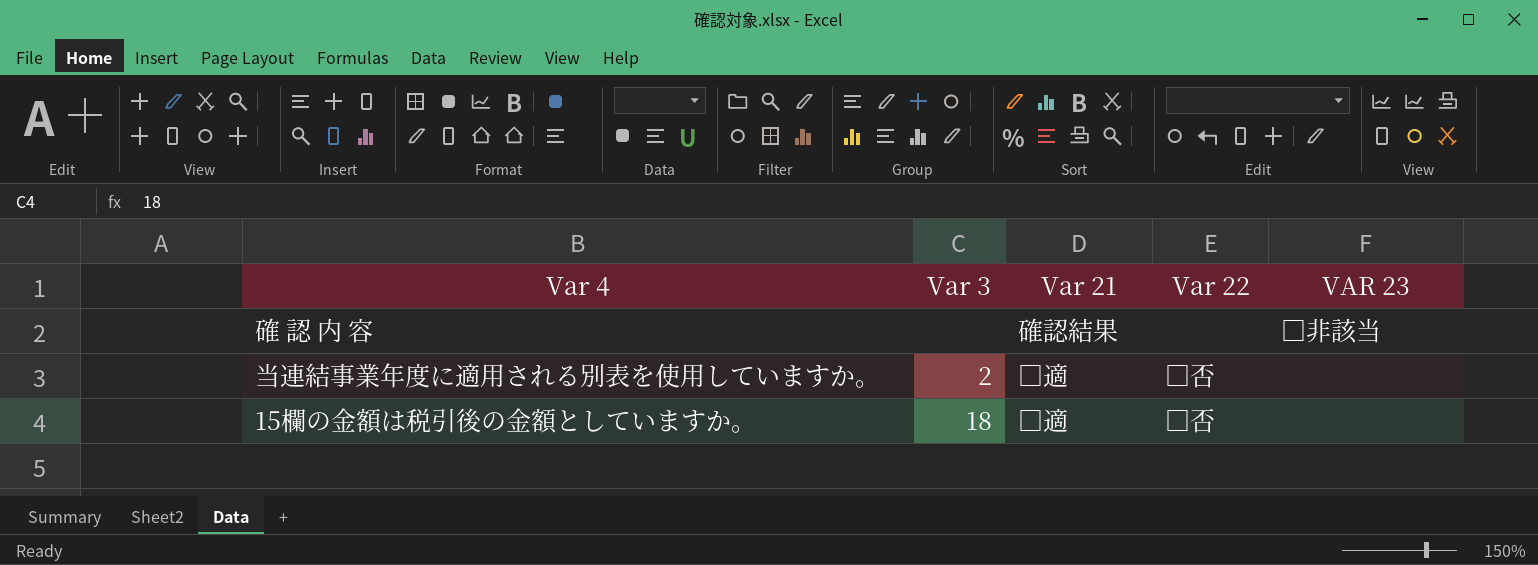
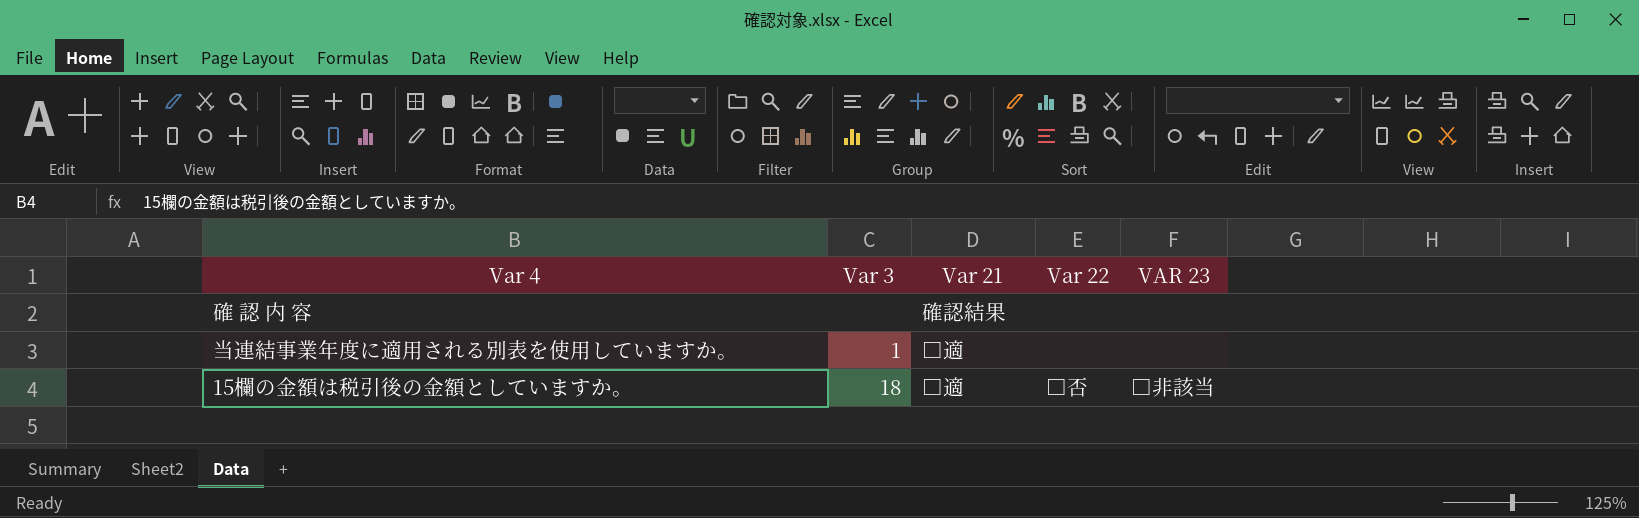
確 認 内 容 | VAR 23: □非該当 -> none
当連結事業年度に適用される別表を使用していますか。 | Var 3: 2 -> 1
当連結事業年度に適用される別表を使用していますか。 | Var 22: □否 -> none
15欄の金額は税引後の金額としていますか。 | VAR 23: none -> □非該当

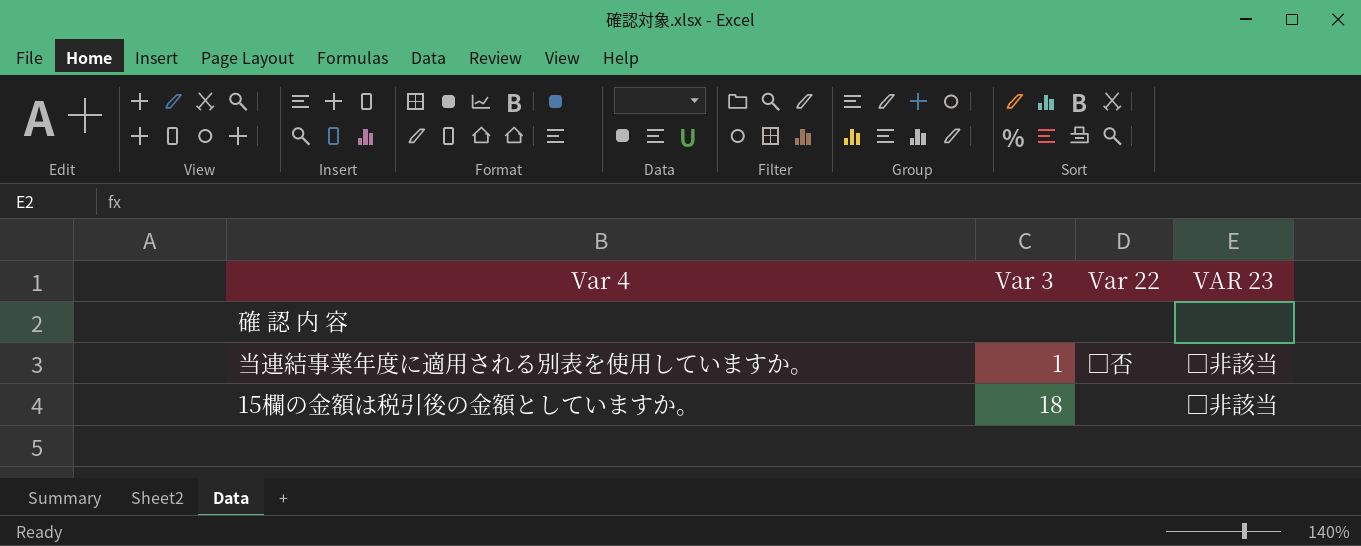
column Var 21 | position: 3 -> none
当連結事業年度に適用される別表を使用していますか。 | Var 22: none -> □否
当連結事業年度に適用される別表を使用していますか。 | VAR 23: none -> □非該当
15欄の金額は税引後の金額としていますか。 | Var 22: □否 -> none

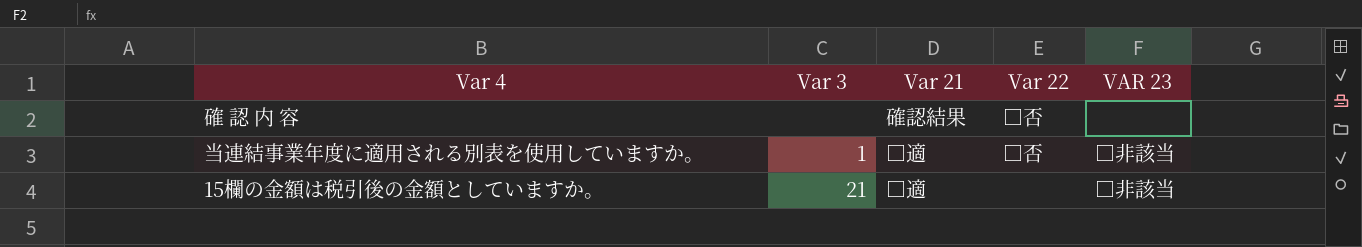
column Var 21 | position: none -> 3
確 認 内 容 | Var 22: none -> □否
15欄の金額は税引後の金額としていますか。 | Var 3: 18 -> 21

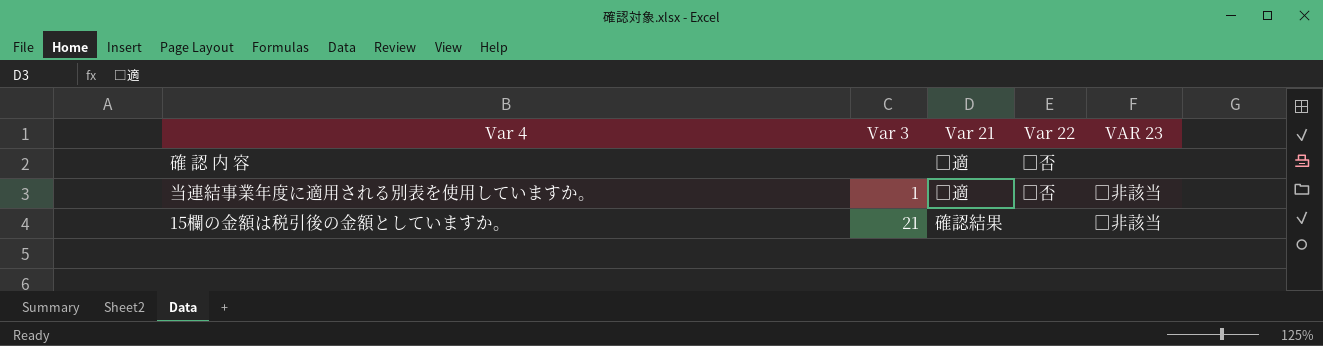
確 認 内 容 | Var 21: 確認結果 -> □適
15欄の金額は税引後の金額としていますか。 | Var 21: □適 -> 確認結果

